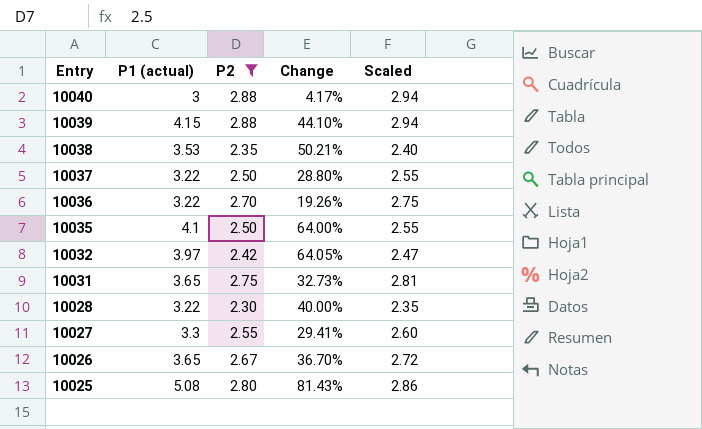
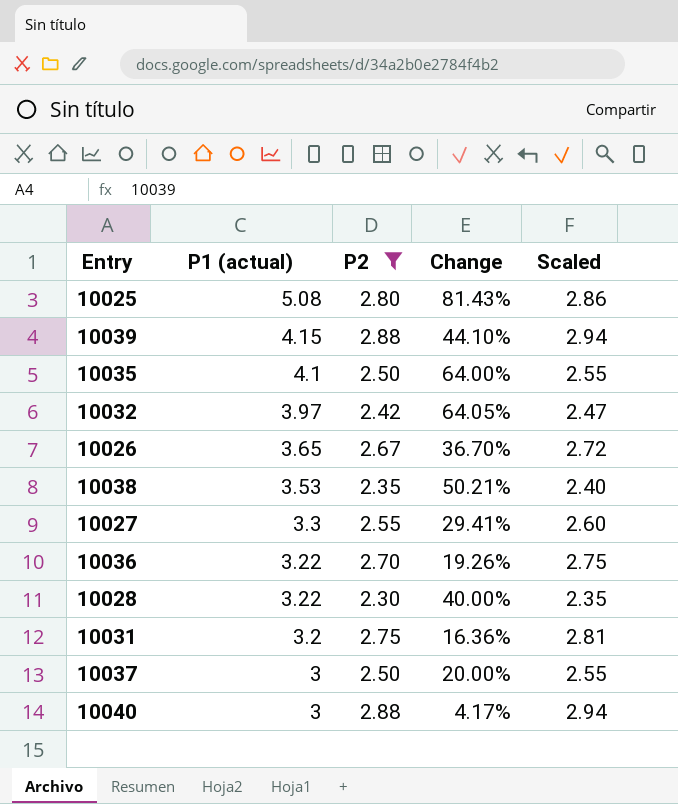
row order: Entry descending -> P1 (actual) descending
10031 | P1 (actual): 3.65 -> 3.2
10031 | Change: 32.73% -> 16.36%
10037 | P1 (actual): 3.22 -> 3
10037 | Change: 28.80% -> 20.00%

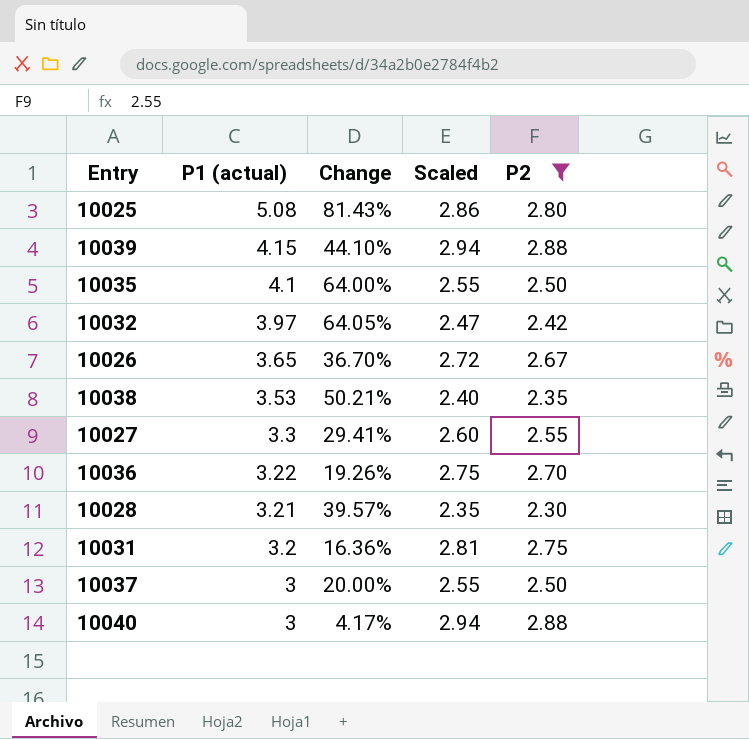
column P2 | position: 3 -> 5
10028 | P1 (actual): 3.22 -> 3.21
10028 | Change: 40.00% -> 39.57%

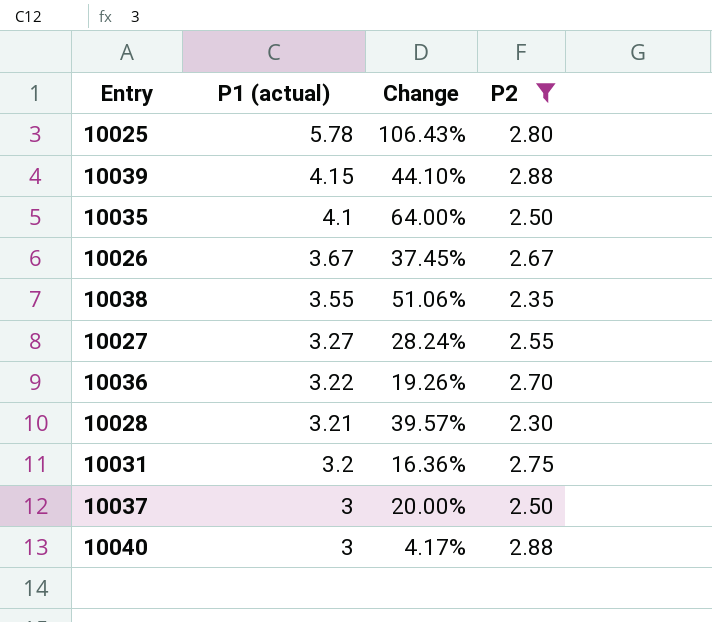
column Scaled | formula: [P2] * 1.02 -> none
row 10032: 3.97 | 64.05% | 2.47 | 2.42 -> none
10025 | P1 (actual): 5.08 -> 5.78
10025 | Change: 81.43% -> 106.43%
10026 | P1 (actual): 3.65 -> 3.67
10026 | Change: 36.70% -> 37.45%
10038 | P1 (actual): 3.53 -> 3.55
10038 | Change: 50.21% -> 51.06%
10027 | P1 (actual): 3.3 -> 3.27
10027 | Change: 29.41% -> 28.24%

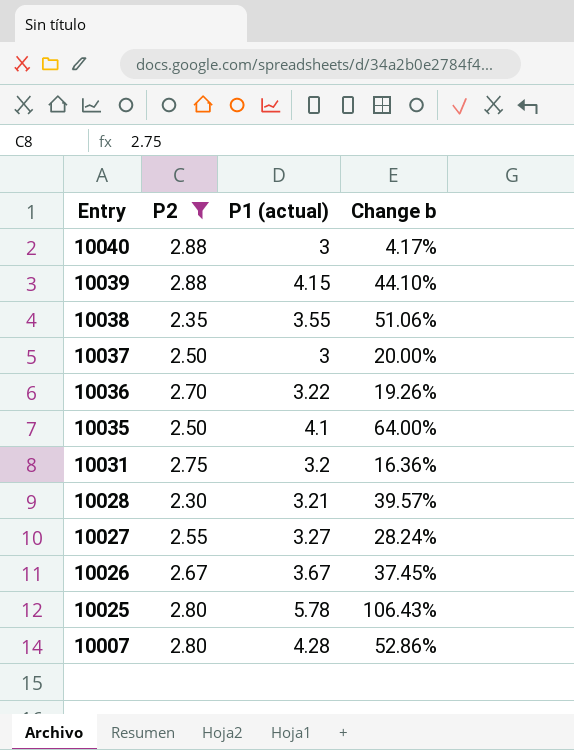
row order: P1 (actual) descending -> Entry descending
column P2 | position: 4 -> 2
column name: Change -> Change b
row 10007: none -> 2.80 | 4.28 | 52.86%

